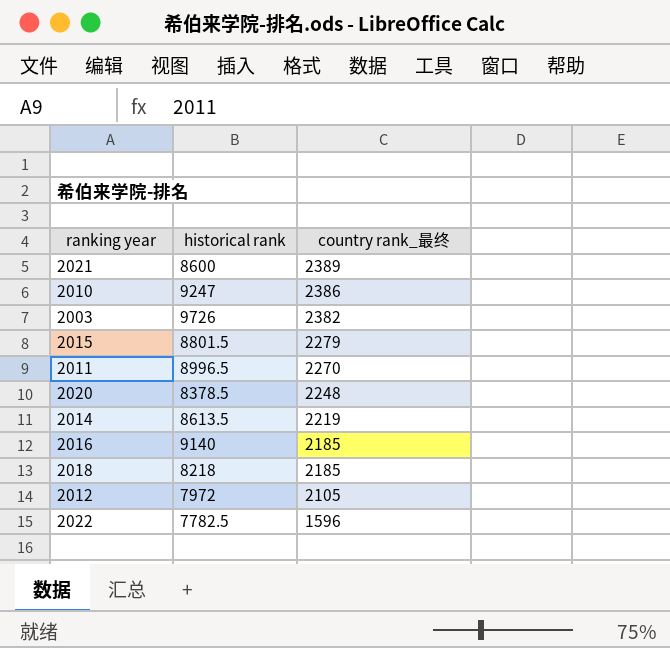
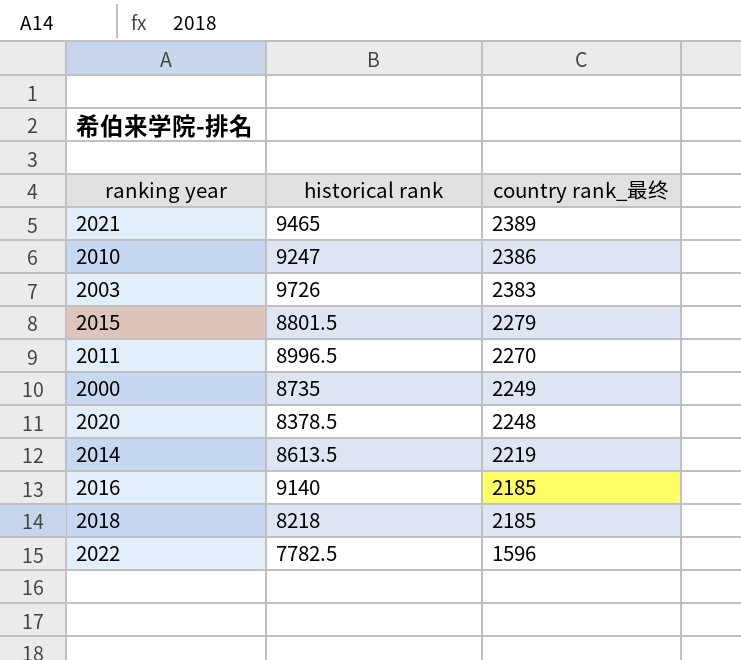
row 2012: 7972 | 2105 -> none
2021 | historical rank: 8600 -> 9465
2003 | country rank_最终: 2382 -> 2383
row 2000: none -> 8735 | 2249

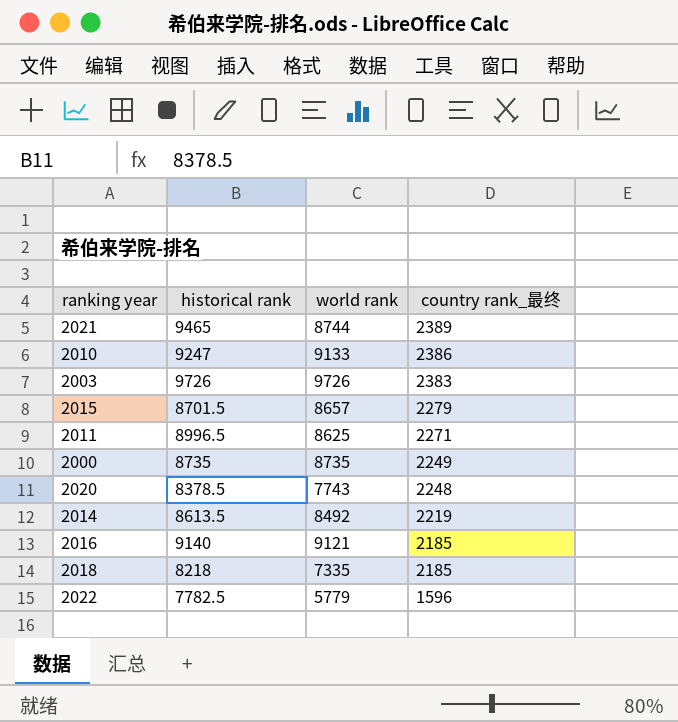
column world rank | position: none -> 3
2015 | historical rank: 8801.5 -> 8701.5
2011 | country rank_最终: 2270 -> 2271

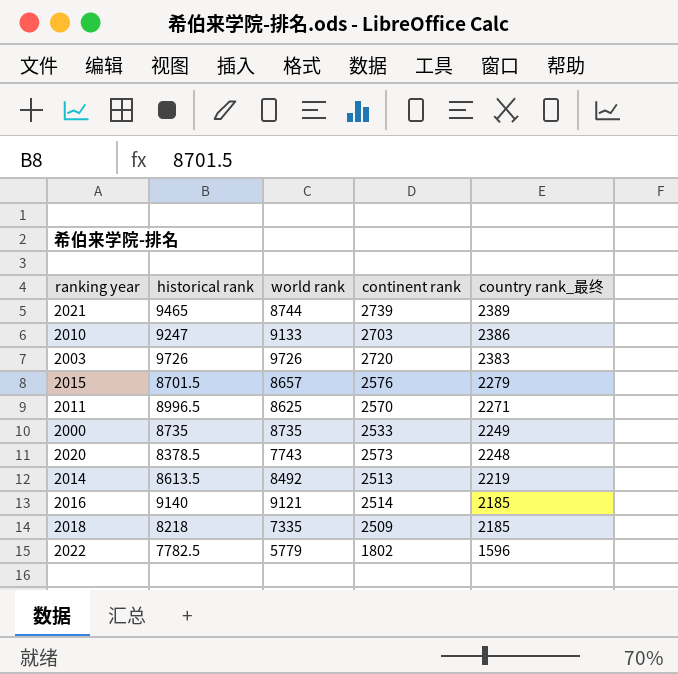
column continent rank | position: none -> 4

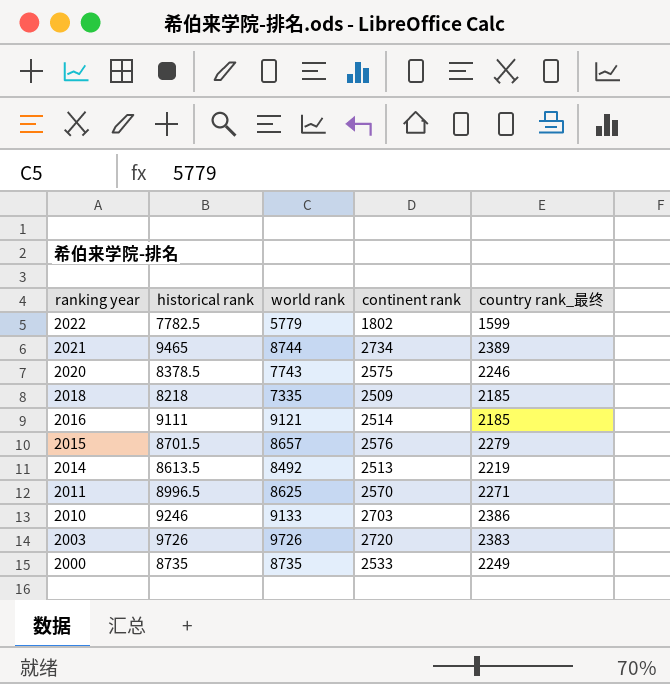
row order: country rank_最终 descending -> ranking year descending
2022 | country rank_最终: 1596 -> 1599
2021 | continent rank: 2739 -> 2734
2020 | continent rank: 2573 -> 2575
2020 | country rank_最终: 2248 -> 2246
2016 | historical rank: 9140 -> 9111
2010 | historical rank: 9247 -> 9246

